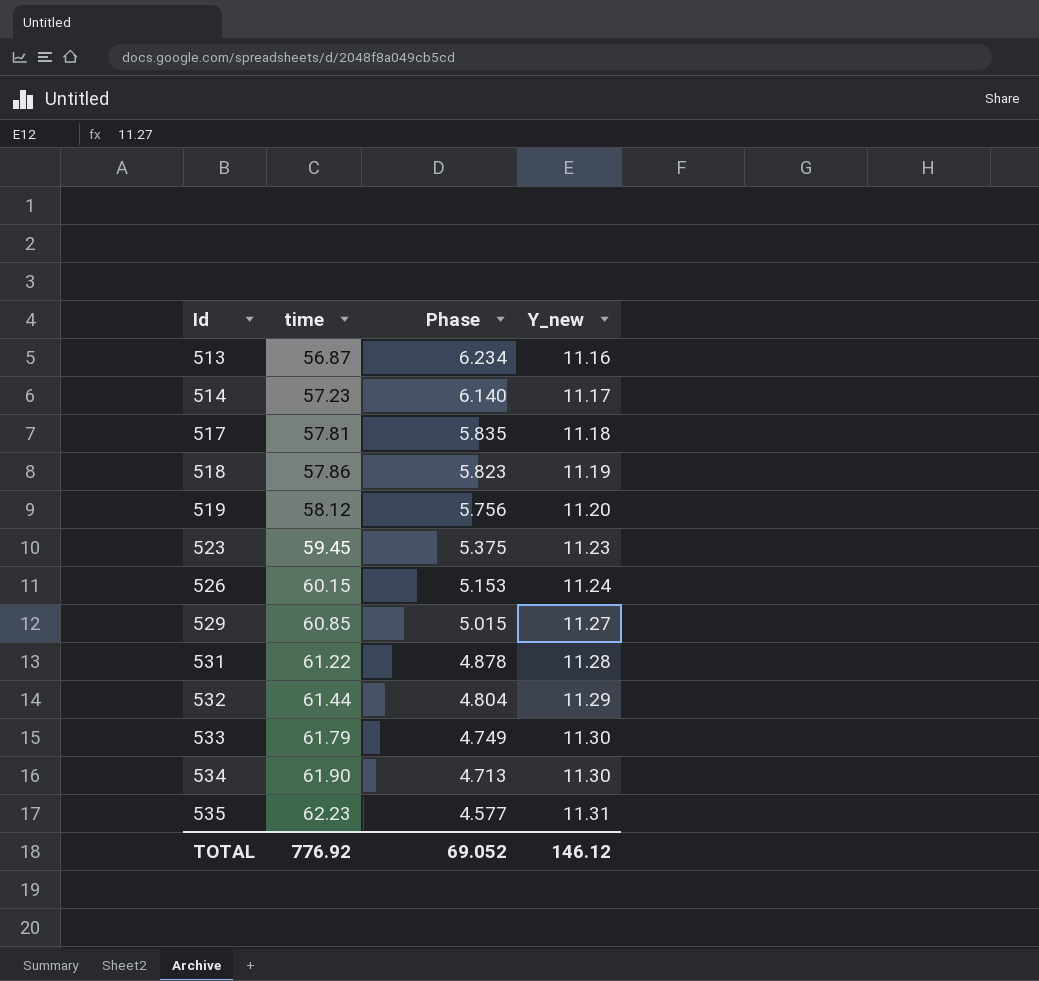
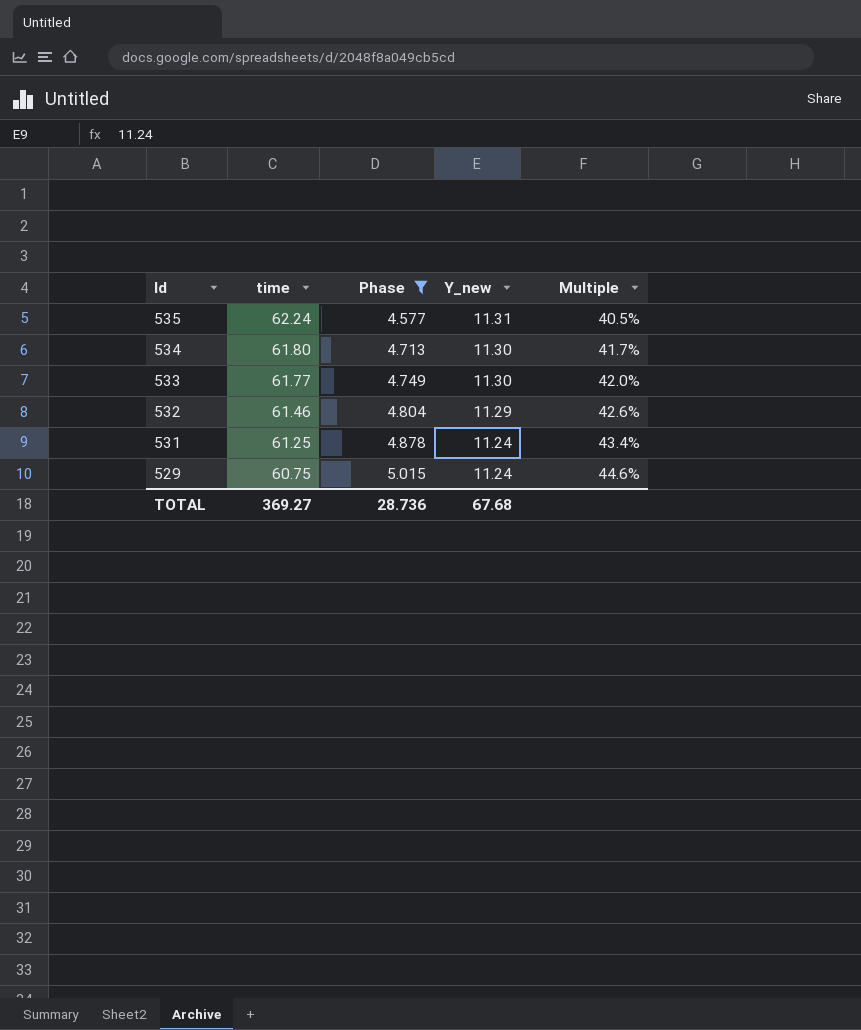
filter: none -> Phase <= 5.015
row order: Id ascending -> Id descending
column Multiple | formula: none -> [Phase] / [Y_new]
535 | time: 62.23 -> 62.24
534 | time: 61.90 -> 61.80
533 | time: 61.79 -> 61.77
532 | time: 61.44 -> 61.46
531 | time: 61.22 -> 61.25
531 | Y_new: 11.28 -> 11.24
529 | time: 60.85 -> 60.75
529 | Y_new: 11.27 -> 11.24
TOTAL | time: 776.92 -> 369.27
TOTAL | Phase: 69.052 -> 28.736
TOTAL | Y_new: 146.12 -> 67.68

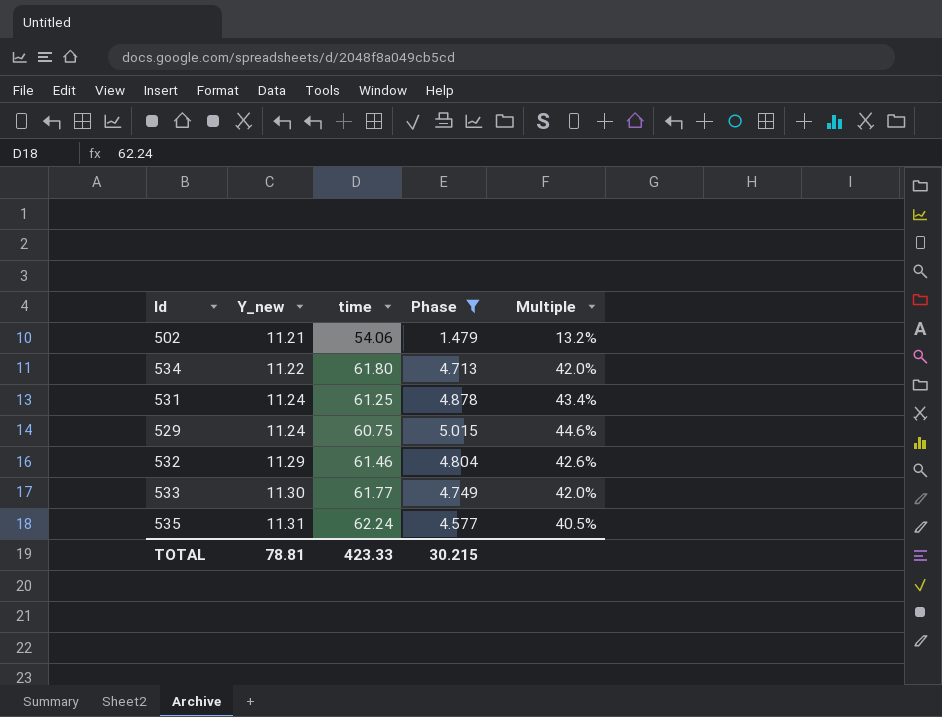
row order: Id descending -> Y_new ascending
column Y_new | position: 4 -> 2
row 502: none -> 11.21 | 54.06 | 1.479 | 13.2%
534 | Y_new: 11.30 -> 11.22
534 | Multiple: 41.7% -> 42.0%
TOTAL | Y_new: 67.68 -> 78.81
TOTAL | time: 369.27 -> 423.33
TOTAL | Phase: 28.736 -> 30.215

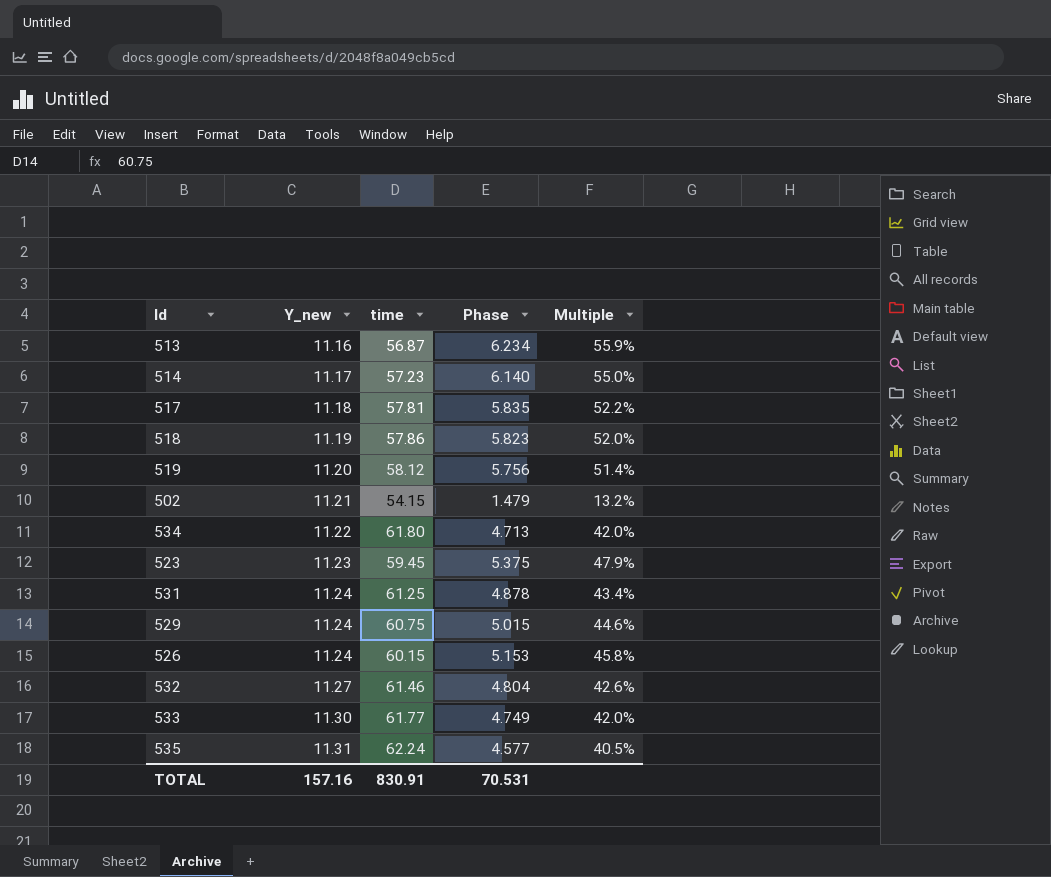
filter: Phase <= 5.015 -> none
502 | time: 54.06 -> 54.15
532 | Y_new: 11.29 -> 11.27
TOTAL | Y_new: 78.81 -> 157.16
TOTAL | time: 423.33 -> 830.91
TOTAL | Phase: 30.215 -> 70.531

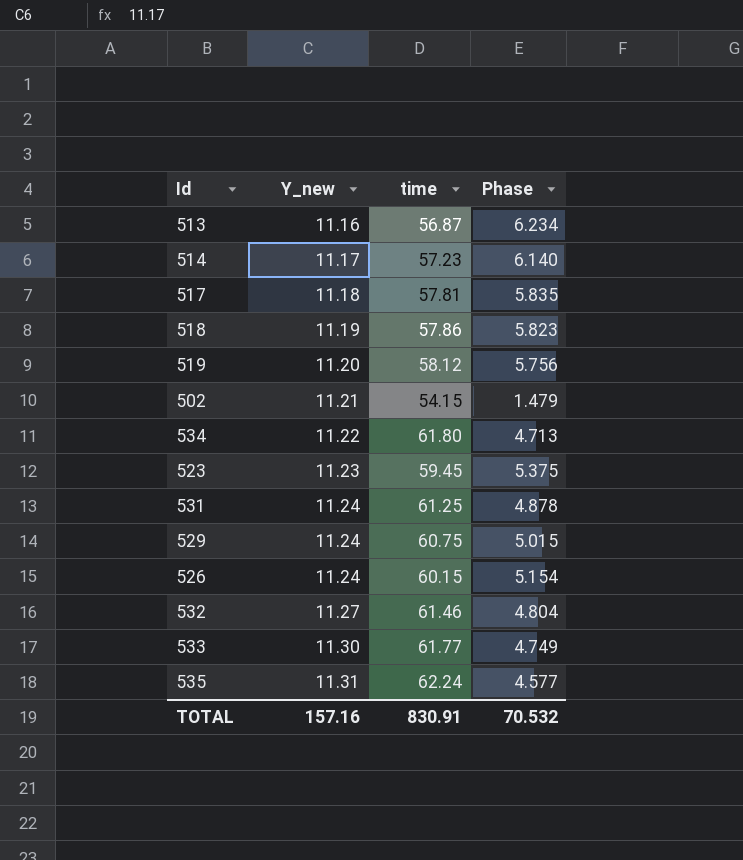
column Multiple | formula: [Phase] / [Y_new] -> none
526 | Phase: 5.153 -> 5.154
TOTAL | Phase: 70.531 -> 70.532

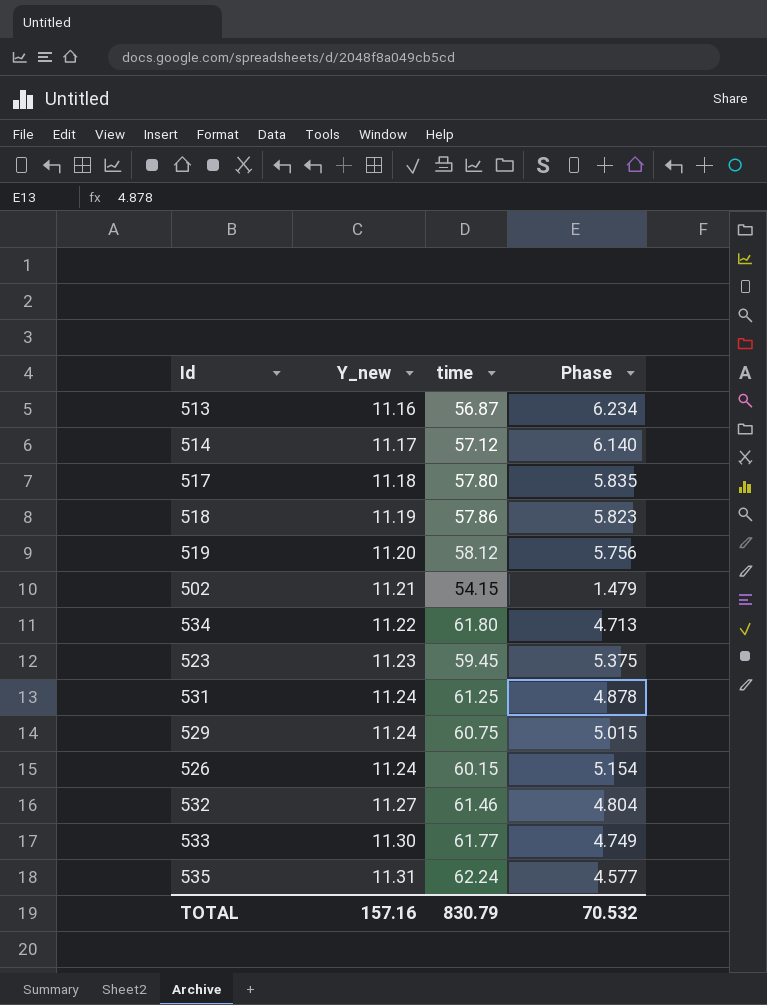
514 | time: 57.23 -> 57.12
517 | time: 57.81 -> 57.80
TOTAL | time: 830.91 -> 830.79

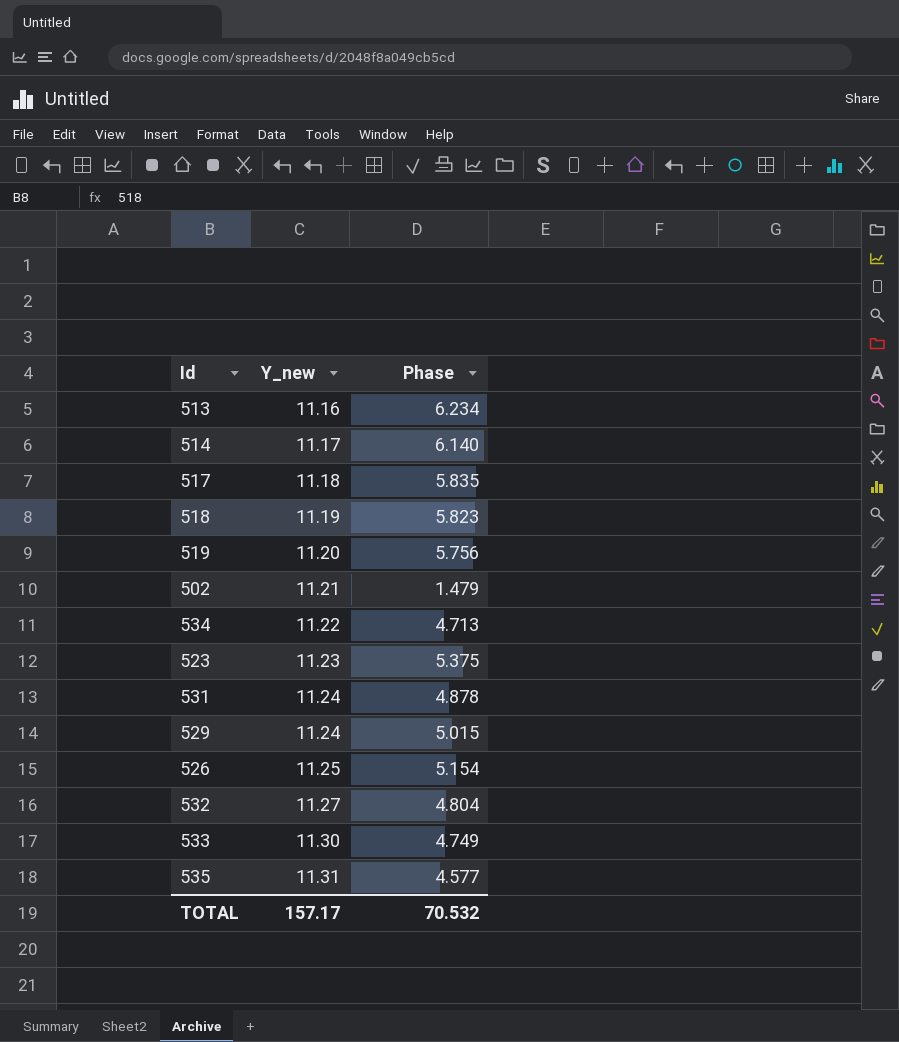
column time | position: 3 -> none
526 | Y_new: 11.24 -> 11.25
TOTAL | Y_new: 157.16 -> 157.17

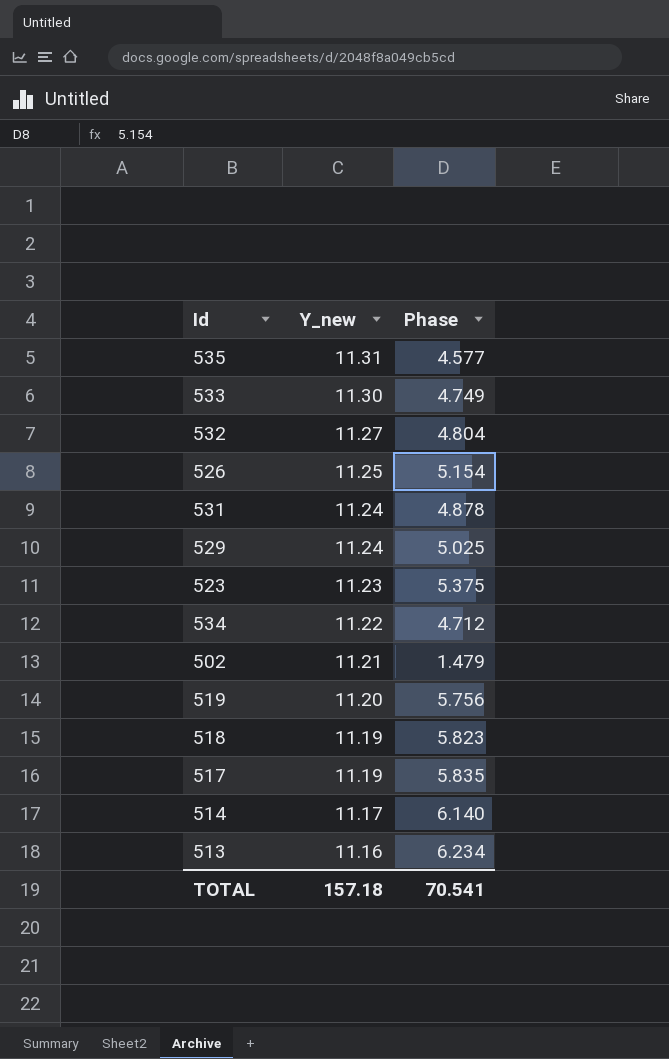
row order: Y_new ascending -> Y_new descending
529 | Phase: 5.015 -> 5.025
534 | Phase: 4.713 -> 4.712
517 | Y_new: 11.18 -> 11.19
TOTAL | Y_new: 157.17 -> 157.18
TOTAL | Phase: 70.532 -> 70.541

